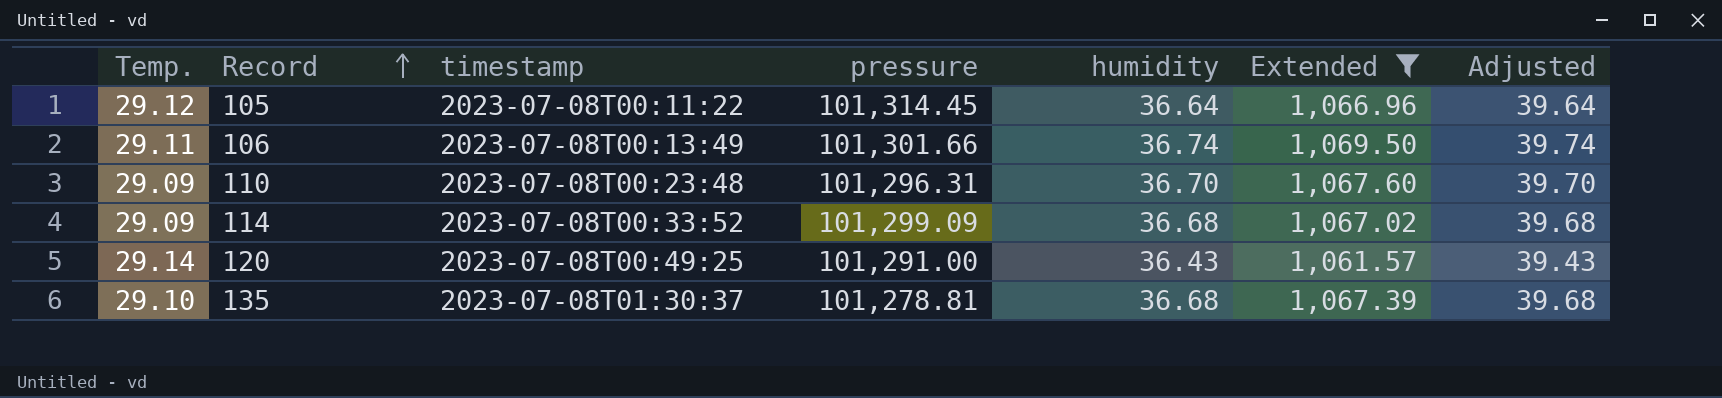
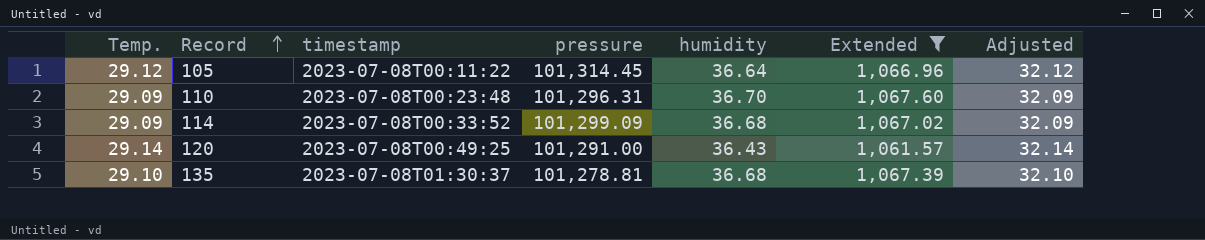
column Adjusted | formula: [humidity] + 3 -> [Temp.] + 3
row 106: 29.11 | 2023-07-08T00:13:49 | 101,301.66 | 36.74 | 1,069.50 | 39.74 -> none

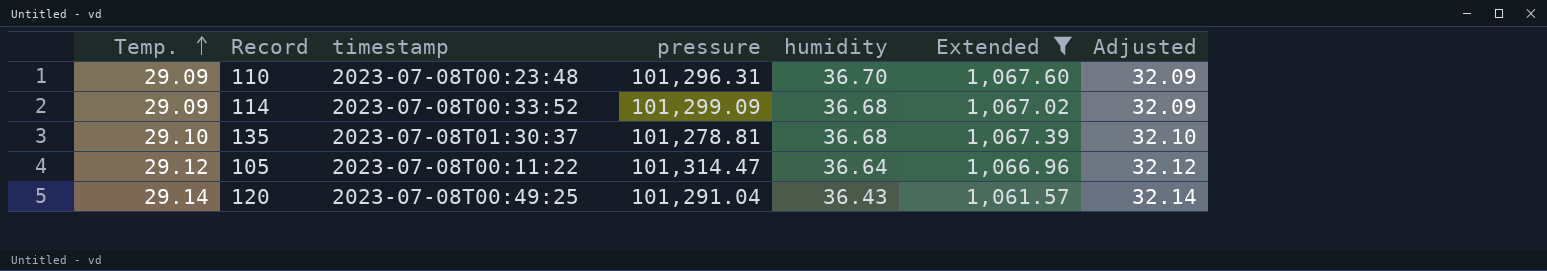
row order: Record ascending -> Temp. ascending
105 | pressure: 101,314.45 -> 101,314.47
120 | pressure: 101,291.00 -> 101,291.04

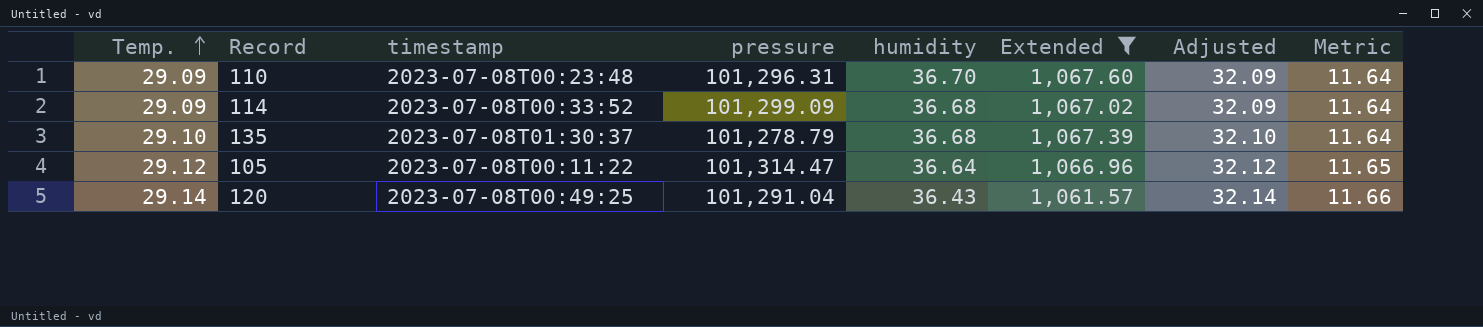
column Metric | formula: none -> [Temp.] * 0.4
135 | pressure: 101,278.81 -> 101,278.79

